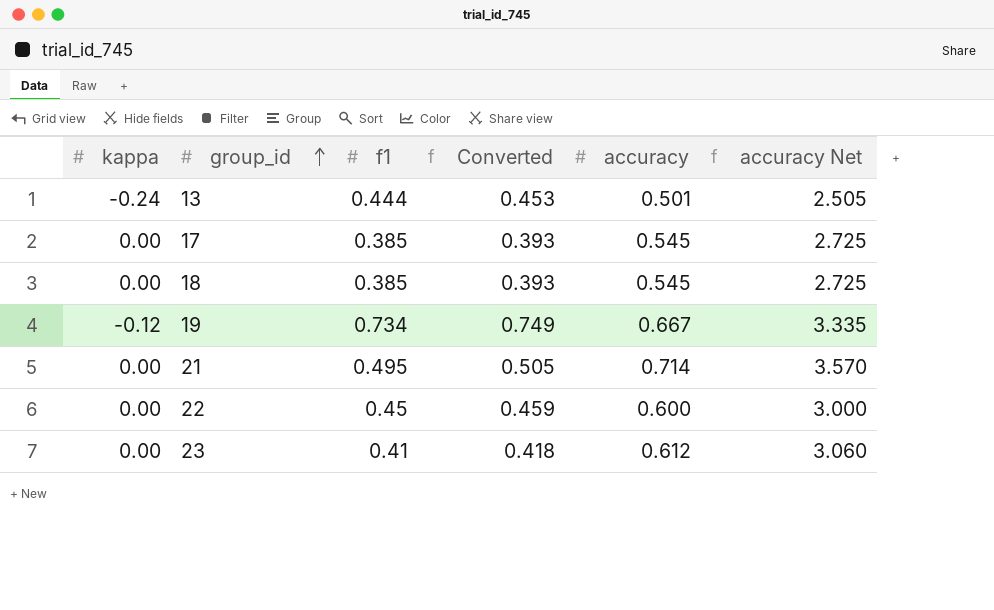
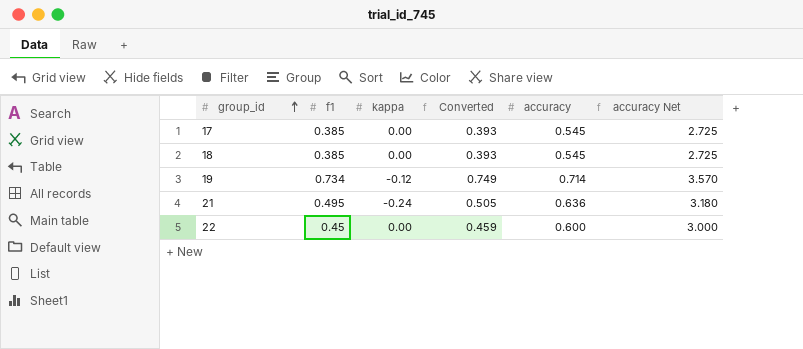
column kappa | position: 1 -> 3
row 13: -0.24 | 0.444 | 0.453 | 0.501 | 2.505 -> none
row 23: 0.00 | 0.41 | 0.418 | 0.612 | 3.060 -> none
19 | accuracy: 0.667 -> 0.714
19 | accuracy Net: 3.335 -> 3.570
21 | kappa: 0.00 -> -0.24
21 | accuracy: 0.714 -> 0.636
21 | accuracy Net: 3.570 -> 3.180

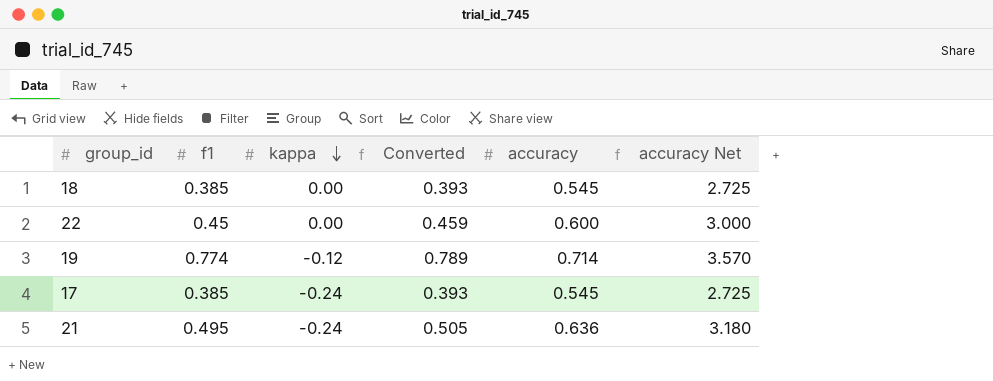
row order: group_id ascending -> kappa descending
19 | f1: 0.734 -> 0.774
19 | Converted: 0.749 -> 0.789
17 | kappa: 0.00 -> -0.24

